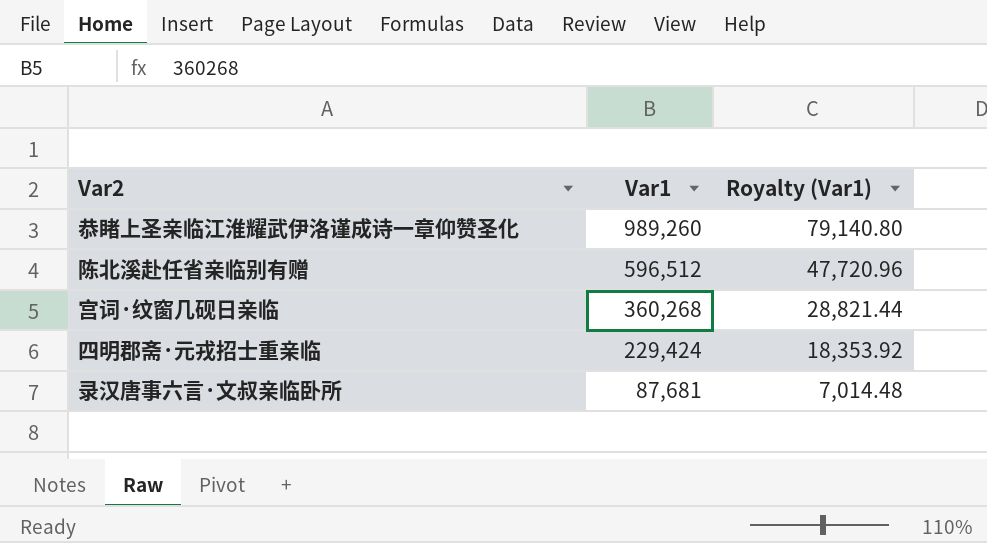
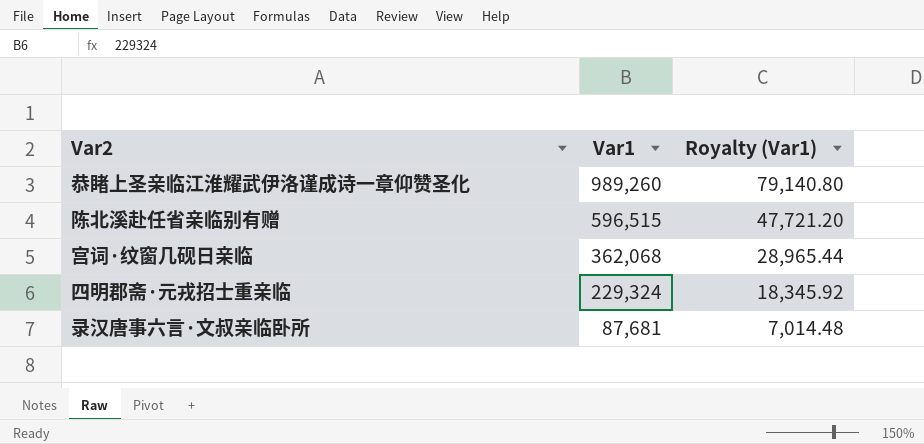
陈北溪赴任省亲临别有赠 | Var1: 596,512 -> 596,515
陈北溪赴任省亲临别有赠 | Royalty (Var1): 47,720.96 -> 47,721.20
宫词·纹窗几砚日亲临 | Var1: 360,268 -> 362,068
宫词·纹窗几砚日亲临 | Royalty (Var1): 28,821.44 -> 28,965.44
四明郡斋·元戎招士重亲临 | Var1: 229,424 -> 229,324
四明郡斋·元戎招士重亲临 | Royalty (Var1): 18,353.92 -> 18,345.92

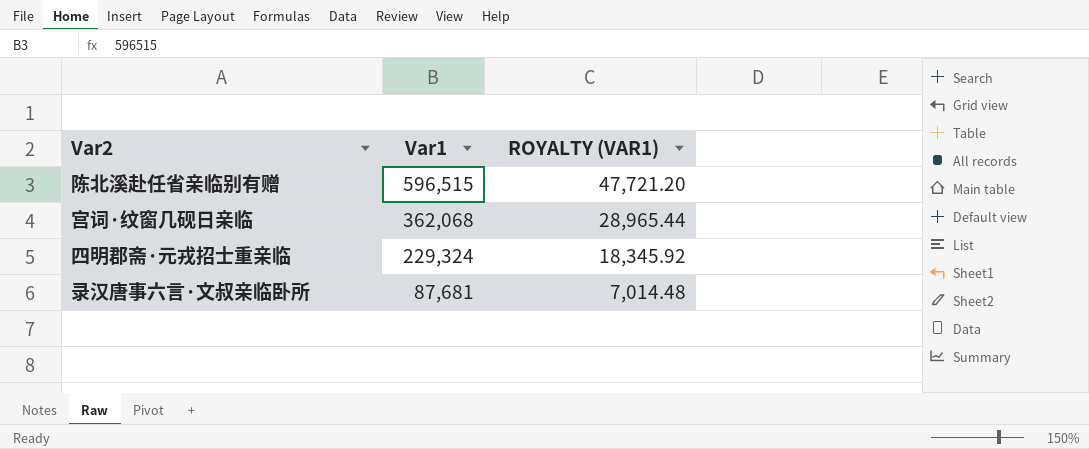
column name: Royalty (Var1) -> ROYALTY (VAR1)
row 恭睹上圣亲临江淮耀武伊洛谨成诗一章仰赞圣化: 989,260 | 79,140.80 -> none

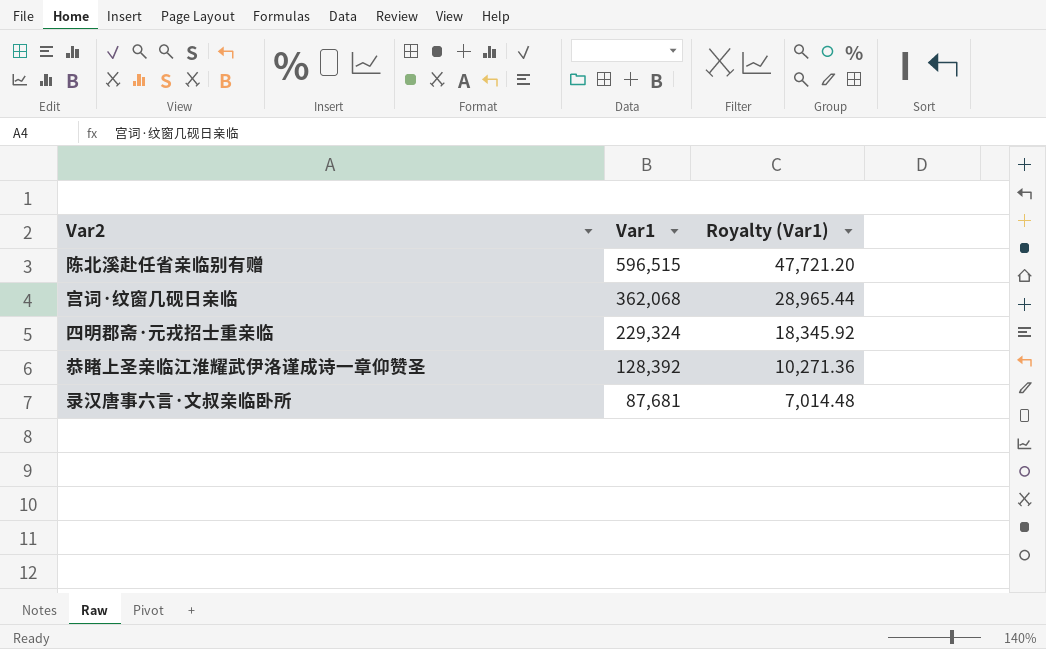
column name: ROYALTY (VAR1) -> Royalty (Var1)
row 恭睹上圣亲临江淮耀武伊洛谨成诗一章仰赞圣: none -> 128,392 | 10,271.36

